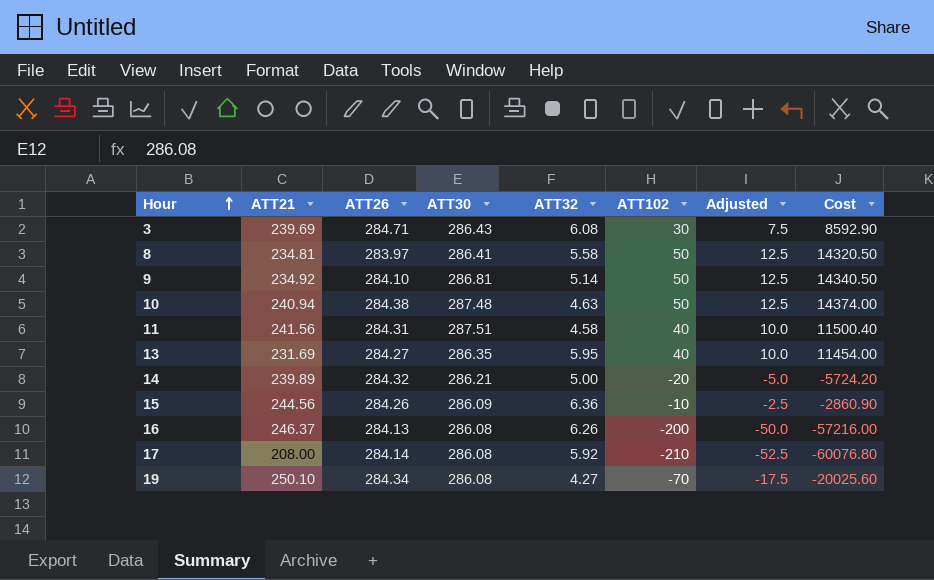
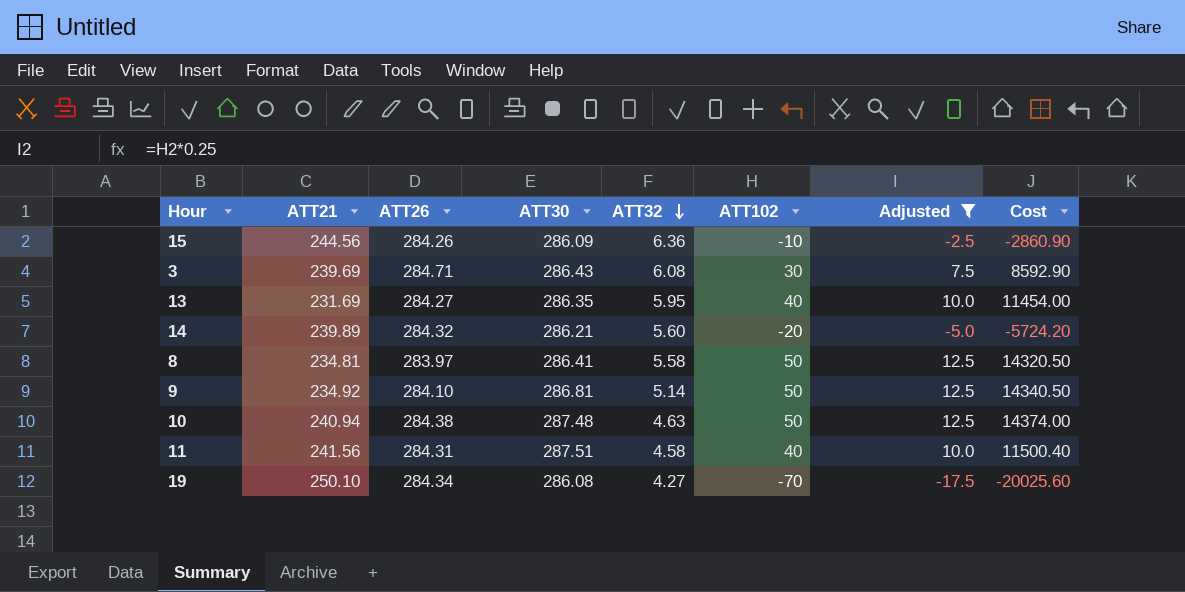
filter: none -> Adjusted >= -17.5
row order: Hour ascending -> ATT32 descending
14 | ATT32: 5.00 -> 5.60

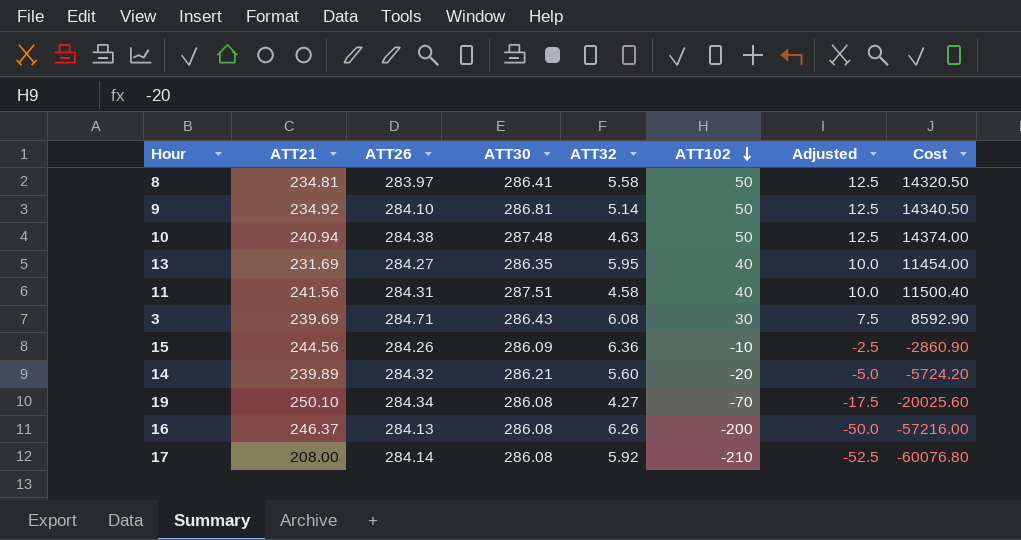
filter: Adjusted >= -17.5 -> none
row order: ATT32 descending -> ATT102 descending

